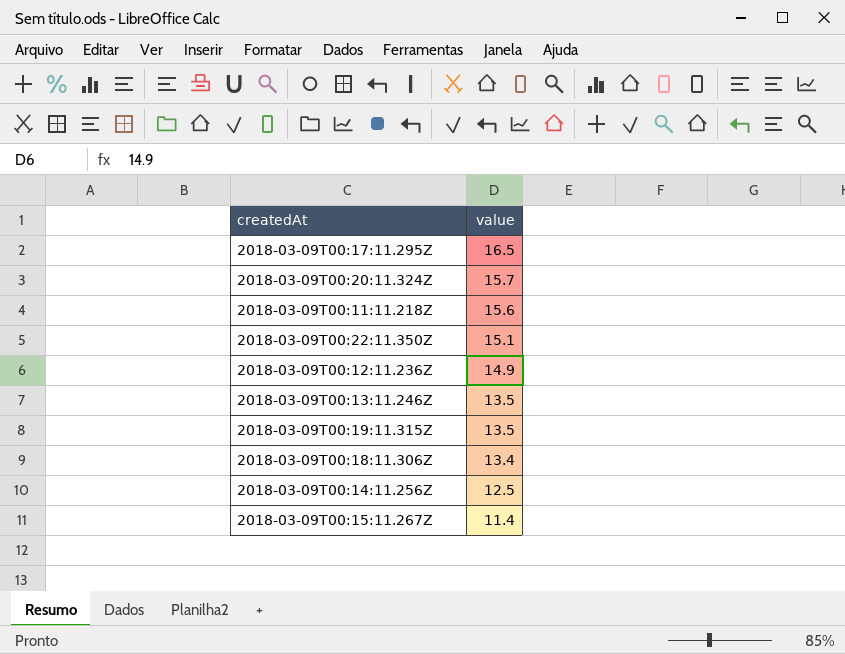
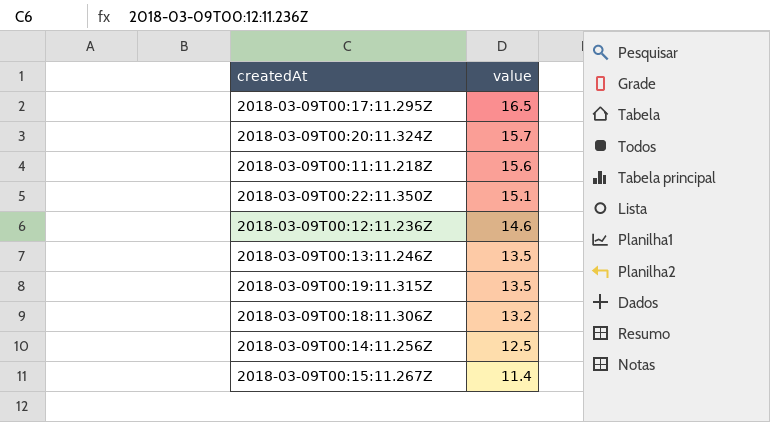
2018-03-09T00:12:11.236Z | value: 14.9 -> 14.6
2018-03-09T00:18:11.306Z | value: 13.4 -> 13.2

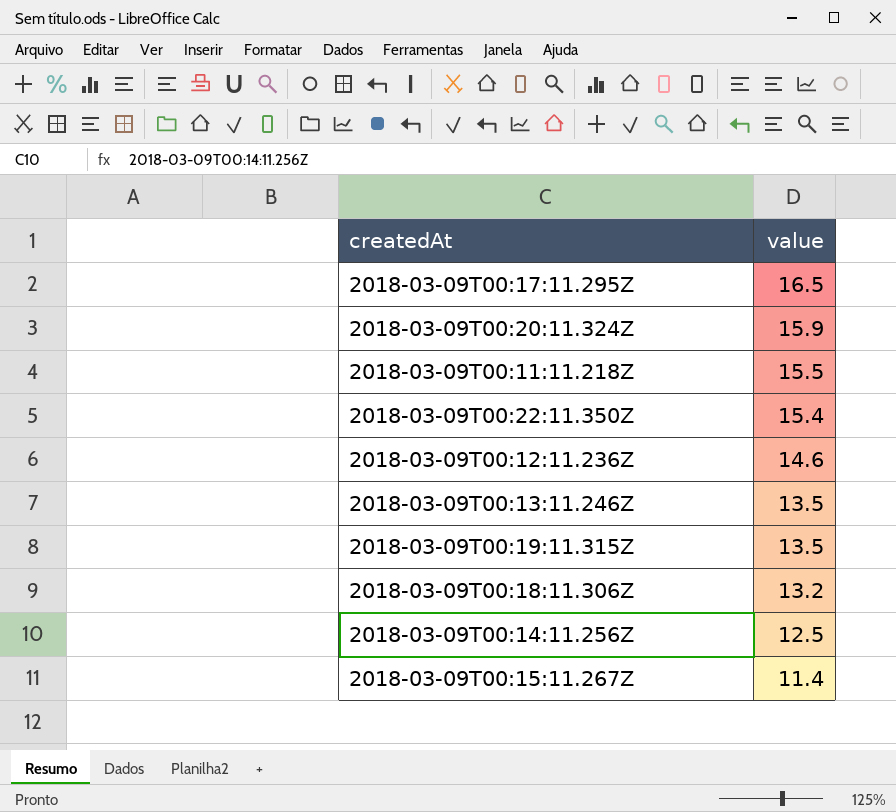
2018-03-09T00:20:11.324Z | value: 15.7 -> 15.9
2018-03-09T00:11:11.218Z | value: 15.6 -> 15.5
2018-03-09T00:22:11.350Z | value: 15.1 -> 15.4

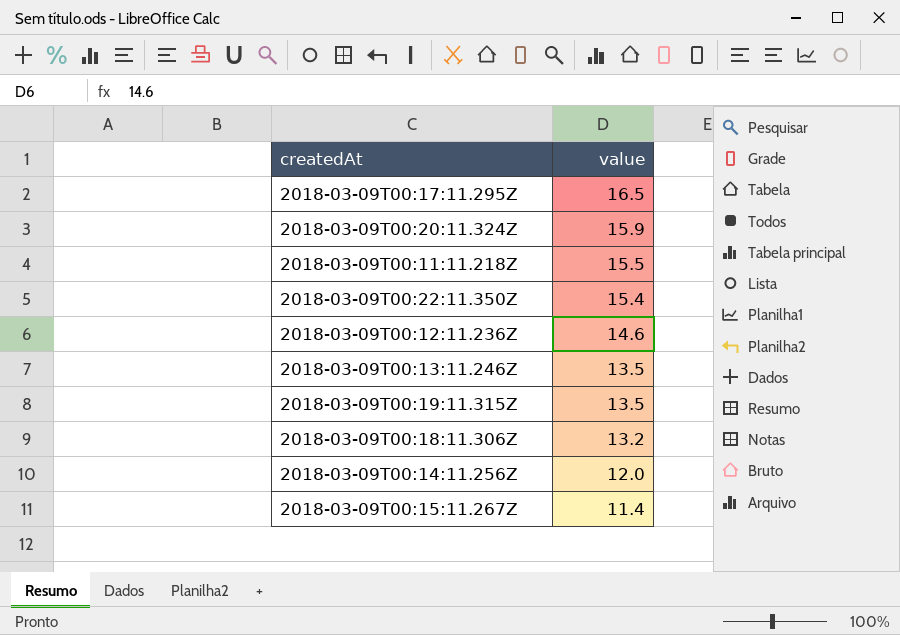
2018-03-09T00:14:11.256Z | value: 12.5 -> 12.0

